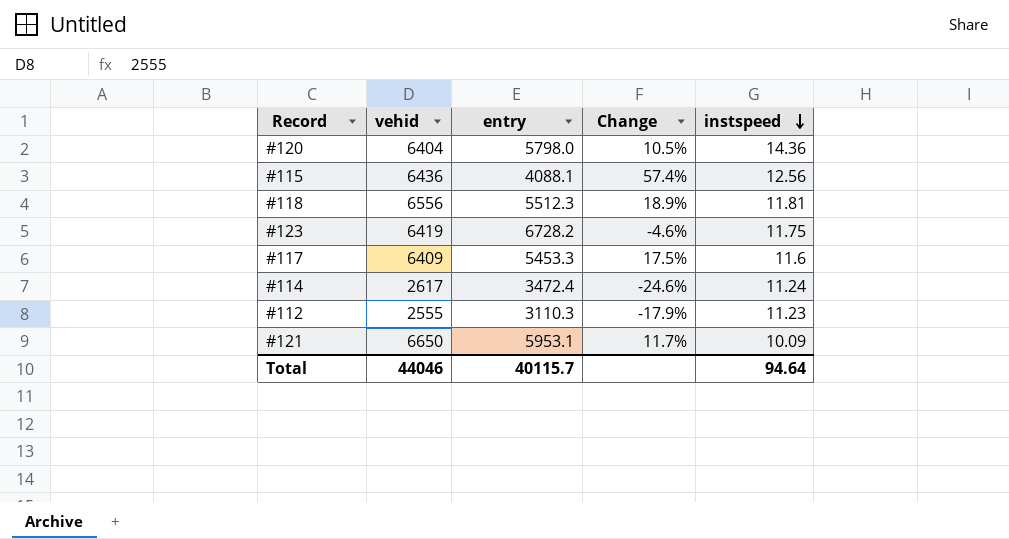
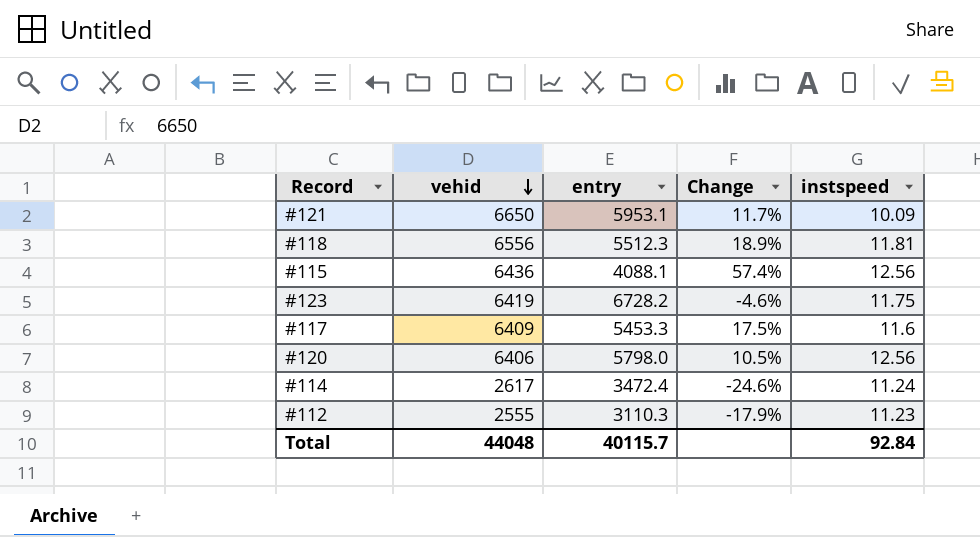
row order: instspeed descending -> vehid descending
#120 | vehid: 6404 -> 6406
#120 | instspeed: 14.36 -> 12.56
Total | vehid: 44046 -> 44048
Total | instspeed: 94.64 -> 92.84

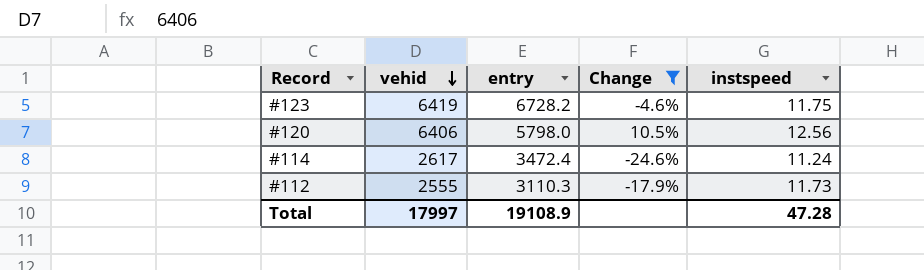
filter: none -> Change <= 10.5%
#112 | instspeed: 11.23 -> 11.73
Total | vehid: 44048 -> 17997
Total | entry: 40115.7 -> 19108.9
Total | instspeed: 92.84 -> 47.28

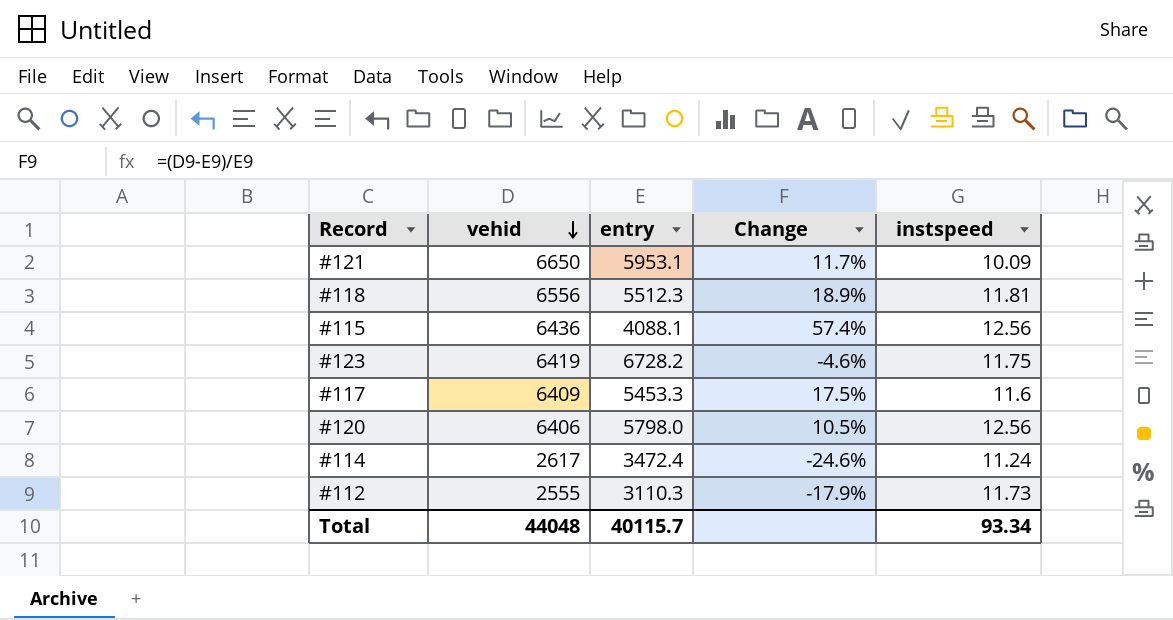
filter: Change <= 10.5% -> none
Total | vehid: 17997 -> 44048
Total | entry: 19108.9 -> 40115.7
Total | instspeed: 47.28 -> 93.34

